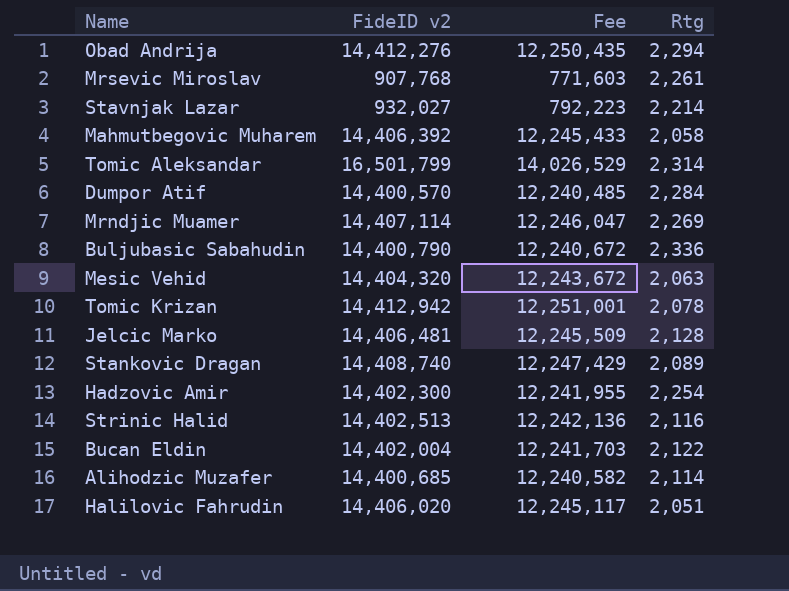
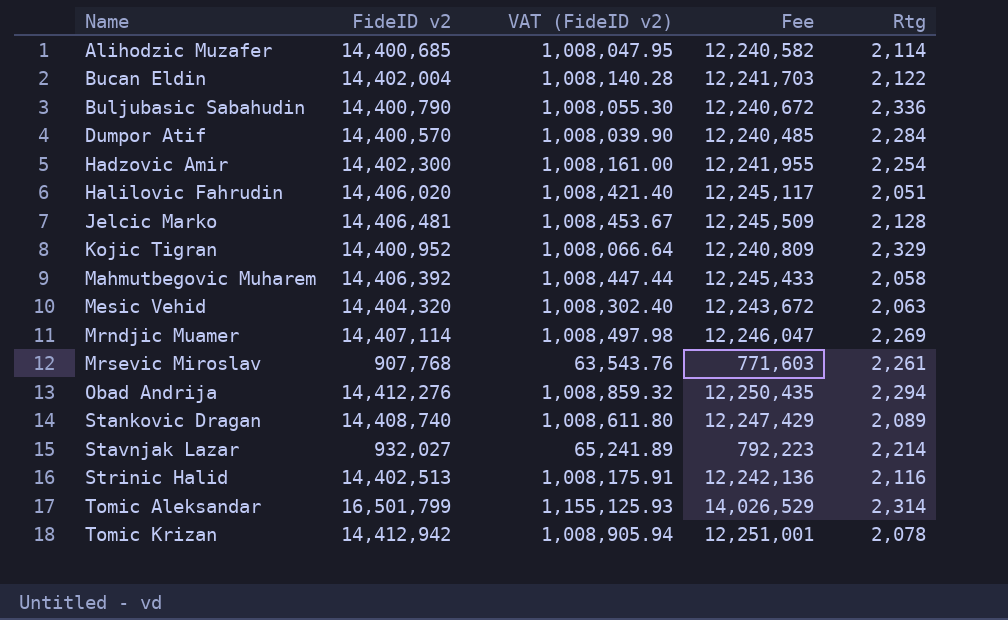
row order: none -> Name ascending
column VAT (FideID v2) | formula: none -> [FideID v2] * 0.07
row Kojic Tigran: none -> 14,400,952 | 1,008,066.64 | 12,240,809 | 2,329

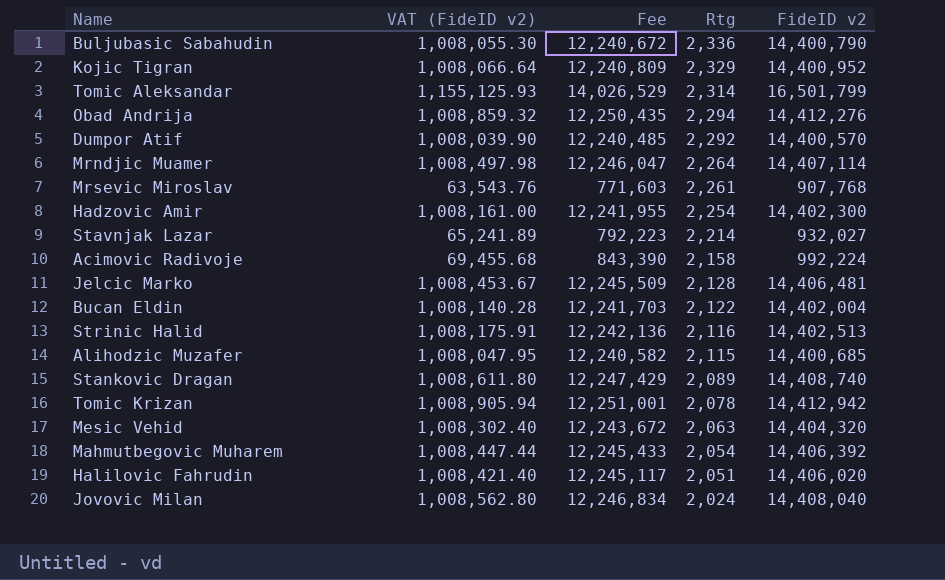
row order: Name ascending -> Rtg descending
column FideID v2 | position: 2 -> 5
Dumpor Atif | Rtg: 2,284 -> 2,292
Mrndjic Muamer | Rtg: 2,269 -> 2,264
row Acimovic Radivoje: none -> 69,455.68 | 843,390 | 2,158 | 992,224
Alihodzic Muzafer | Rtg: 2,114 -> 2,115
Mahmutbegovic Muharem | Rtg: 2,058 -> 2,054
row Jovovic Milan: none -> 1,008,562.80 | 12,246,834 | 2,024 | 14,408,040

